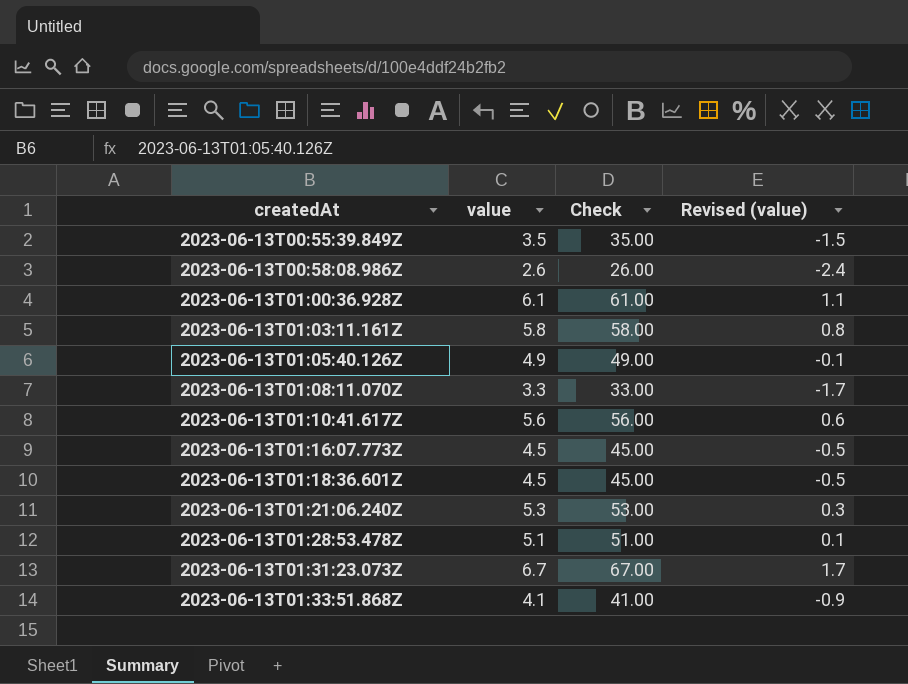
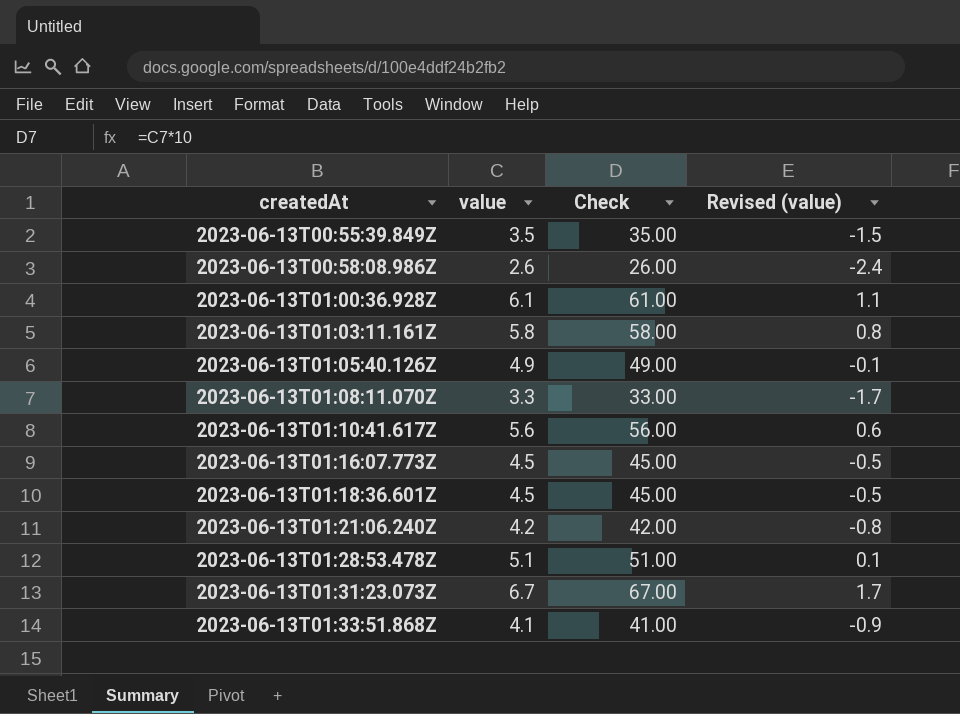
2023-06-13T01:21:06.240Z | value: 5.3 -> 4.2
2023-06-13T01:21:06.240Z | Check: 53.00 -> 42.00
2023-06-13T01:21:06.240Z | Revised (value): 0.3 -> -0.8

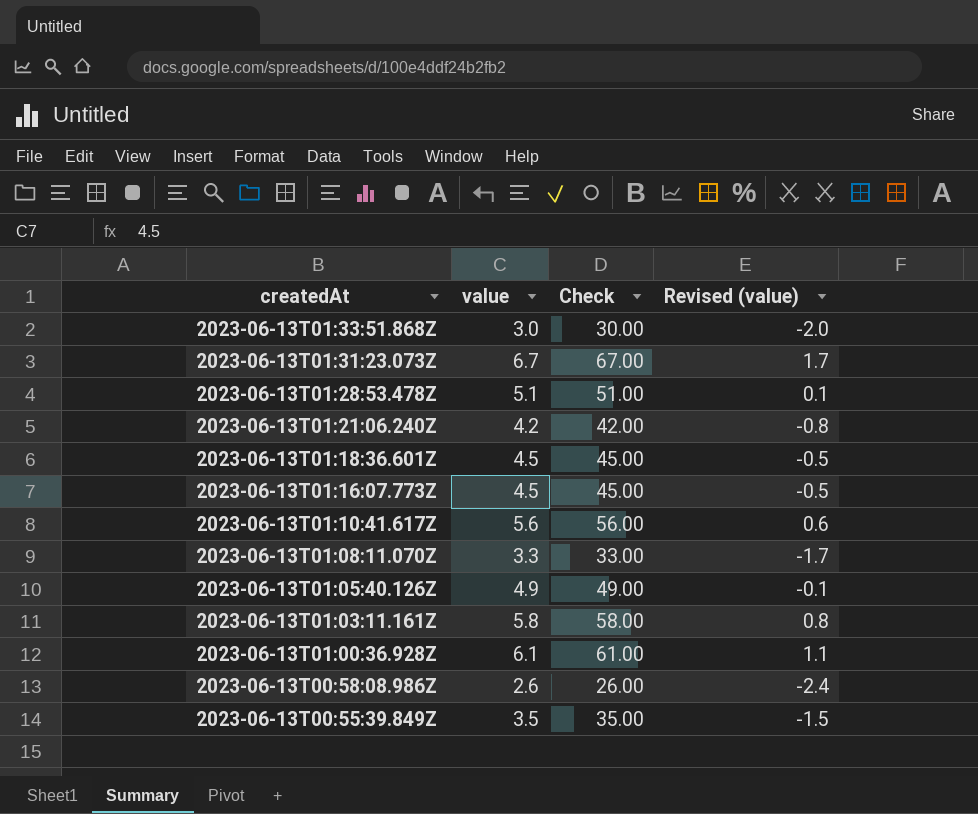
row order: createdAt ascending -> createdAt descending
2023-06-13T01:33:51.868Z | value: 4.1 -> 3.0
2023-06-13T01:33:51.868Z | Check: 41.00 -> 30.00
2023-06-13T01:33:51.868Z | Revised (value): -0.9 -> -2.0

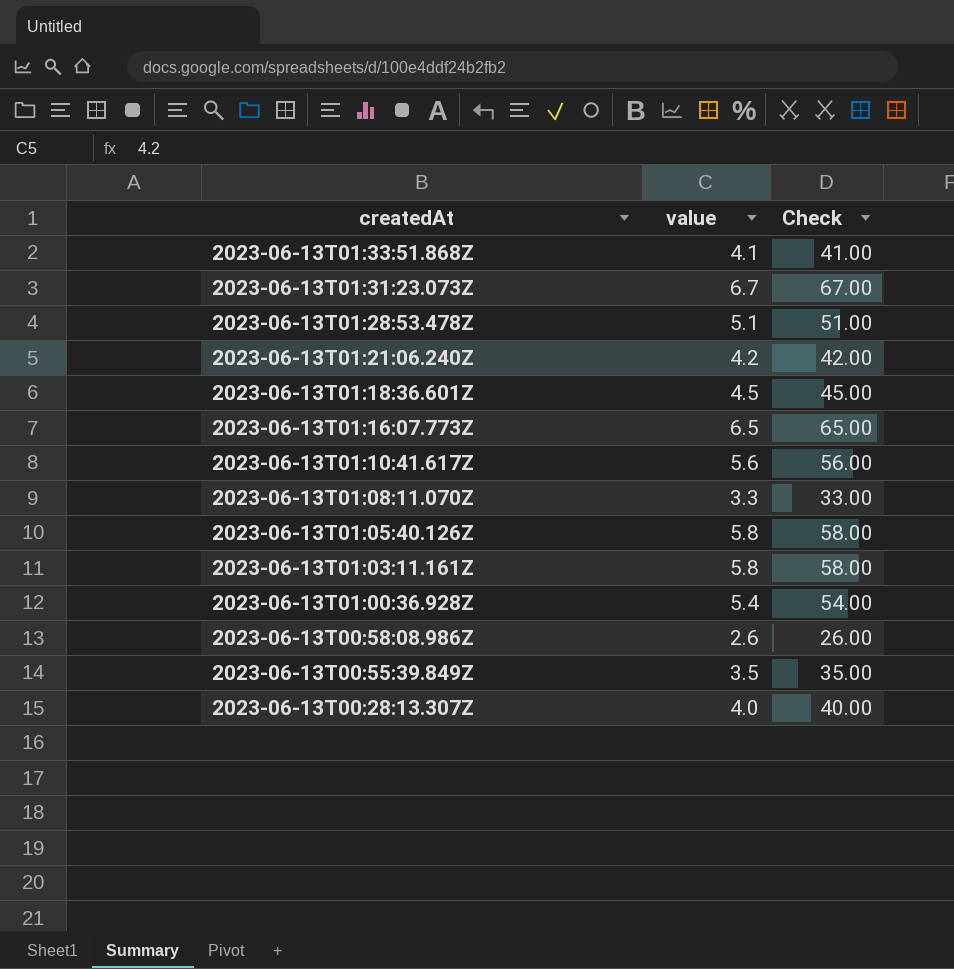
column Revised (value) | formula: [value] - 5 -> none
2023-06-13T01:33:51.868Z | value: 3.0 -> 4.1
2023-06-13T01:33:51.868Z | Check: 30.00 -> 41.00
2023-06-13T01:16:07.773Z | value: 4.5 -> 6.5
2023-06-13T01:16:07.773Z | Check: 45.00 -> 65.00
2023-06-13T01:05:40.126Z | value: 4.9 -> 5.8
2023-06-13T01:05:40.126Z | Check: 49.00 -> 58.00
2023-06-13T01:00:36.928Z | value: 6.1 -> 5.4
2023-06-13T01:00:36.928Z | Check: 61.00 -> 54.00
row 2023-06-13T00:28:13.307Z: none -> 4.0 | 40.00

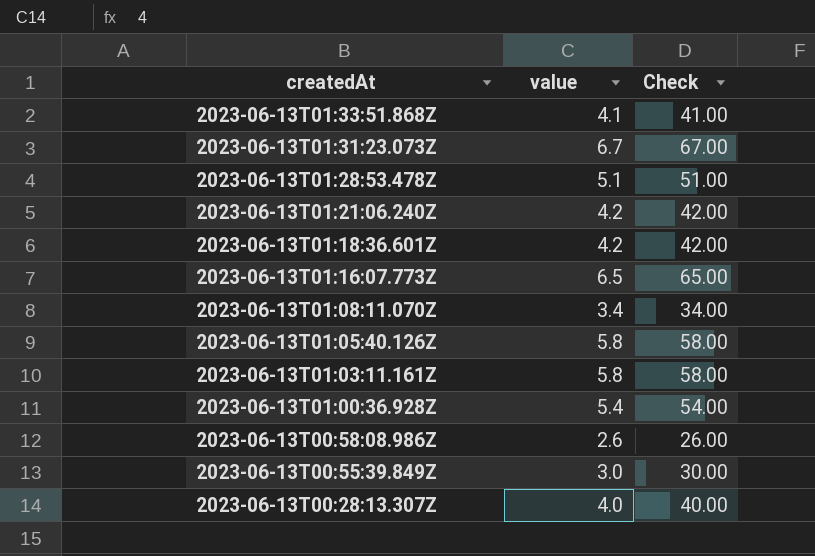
row 2023-06-13T01:10:41.617Z: 5.6 | 56.00 -> none
2023-06-13T01:18:36.601Z | value: 4.5 -> 4.2
2023-06-13T01:18:36.601Z | Check: 45.00 -> 42.00
2023-06-13T01:08:11.070Z | value: 3.3 -> 3.4
2023-06-13T01:08:11.070Z | Check: 33.00 -> 34.00
2023-06-13T00:55:39.849Z | value: 3.5 -> 3.0
2023-06-13T00:55:39.849Z | Check: 35.00 -> 30.00

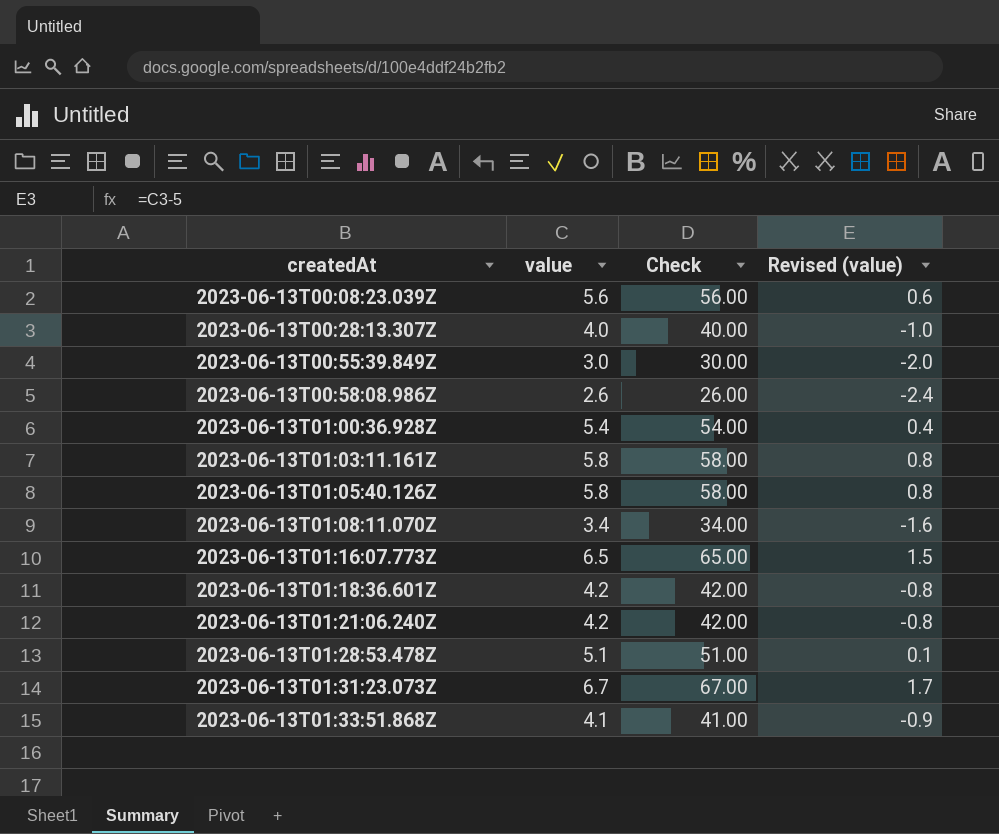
row order: createdAt descending -> createdAt ascending
column Revised (value) | formula: none -> [value] - 5
row 2023-06-13T00:08:23.039Z: none -> 5.6 | 56.00 | 0.6

